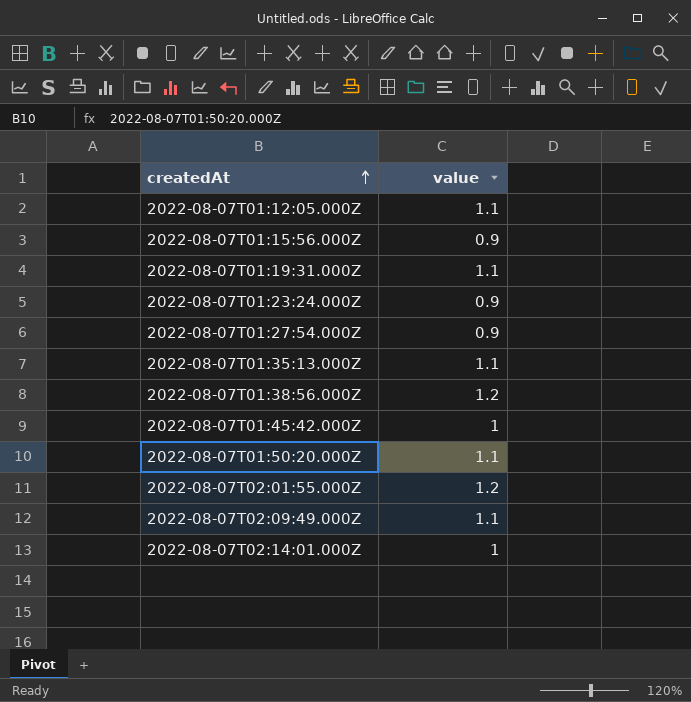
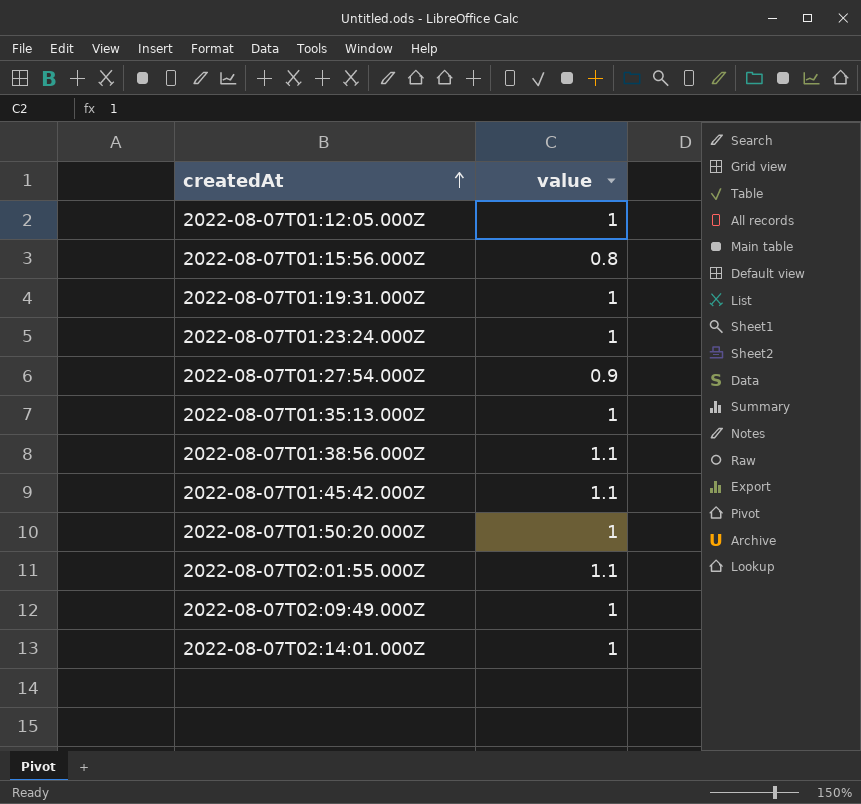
2022-08-07T01:12:05.000Z | value: 1.1 -> 1
2022-08-07T01:15:56.000Z | value: 0.9 -> 0.8
2022-08-07T01:19:31.000Z | value: 1.1 -> 1
2022-08-07T01:23:24.000Z | value: 0.9 -> 1
2022-08-07T01:35:13.000Z | value: 1.1 -> 1
2022-08-07T01:38:56.000Z | value: 1.2 -> 1.1
2022-08-07T01:45:42.000Z | value: 1 -> 1.1
2022-08-07T01:50:20.000Z | value: 1.1 -> 1
2022-08-07T02:01:55.000Z | value: 1.2 -> 1.1
2022-08-07T02:09:49.000Z | value: 1.1 -> 1

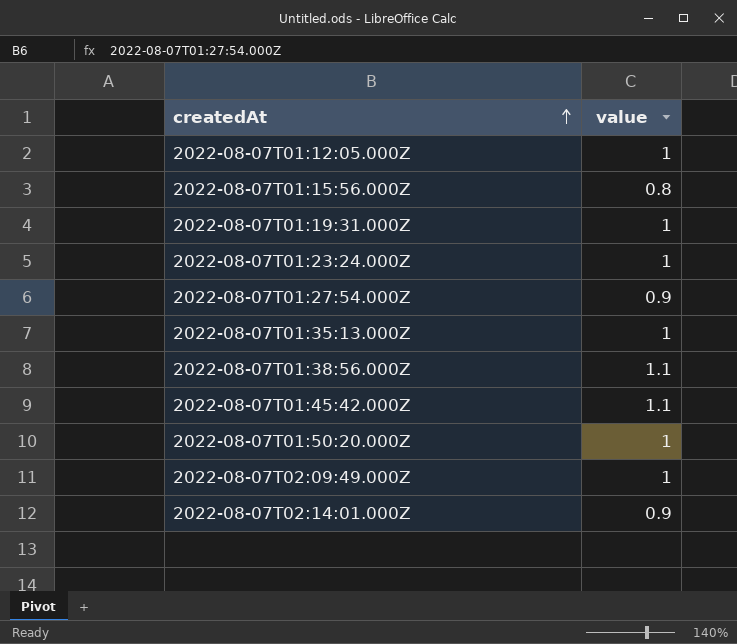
row 2022-08-07T02:01:55.000Z: 1.1 -> none
2022-08-07T02:14:01.000Z | value: 1 -> 0.9

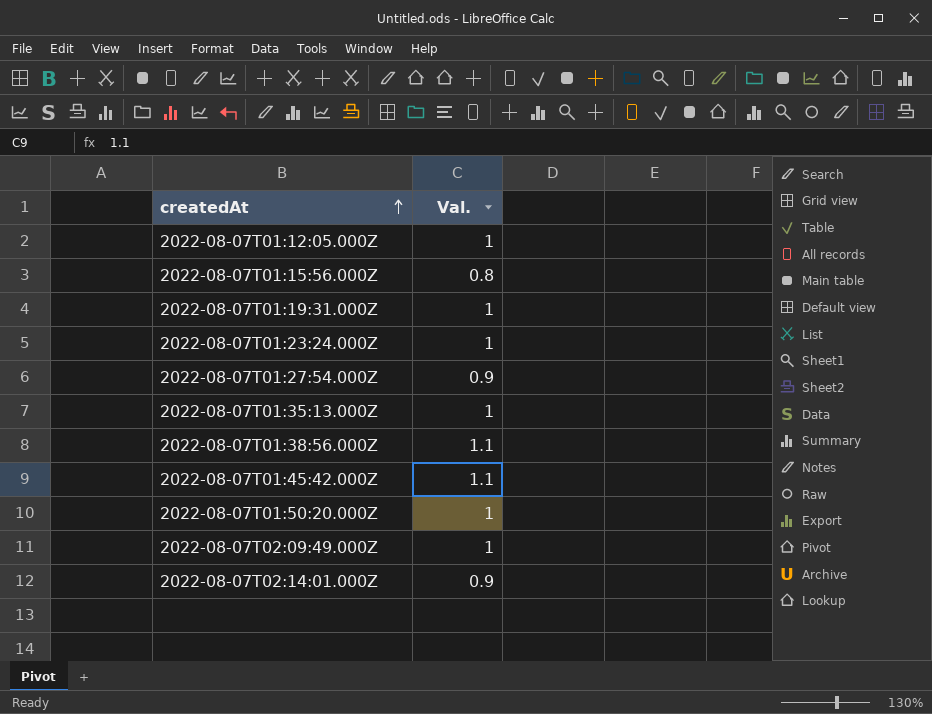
column name: value -> Val.

